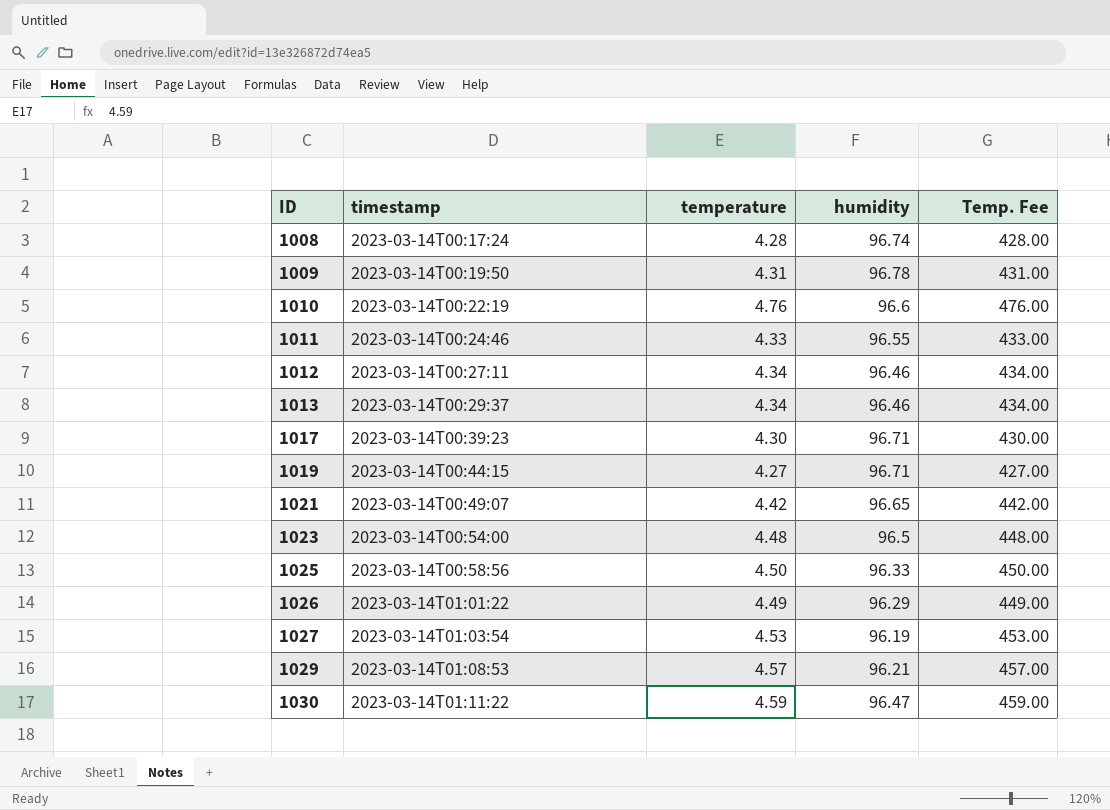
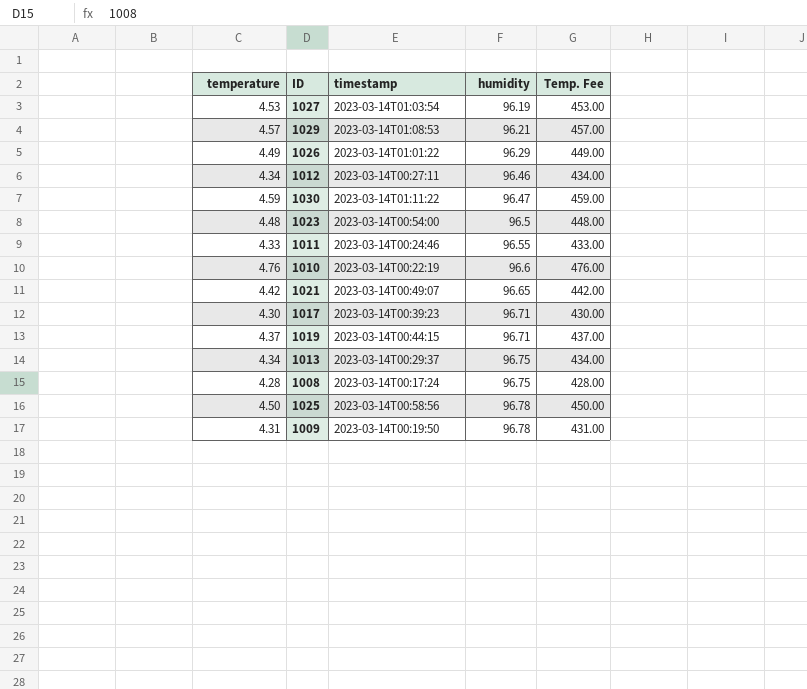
row order: ID ascending -> humidity ascending
column temperature | position: 3 -> 1
1019 | temperature: 4.27 -> 4.37
1019 | Temp. Fee: 427.00 -> 437.00
1013 | humidity: 96.46 -> 96.75
1008 | humidity: 96.74 -> 96.75
1025 | humidity: 96.33 -> 96.78

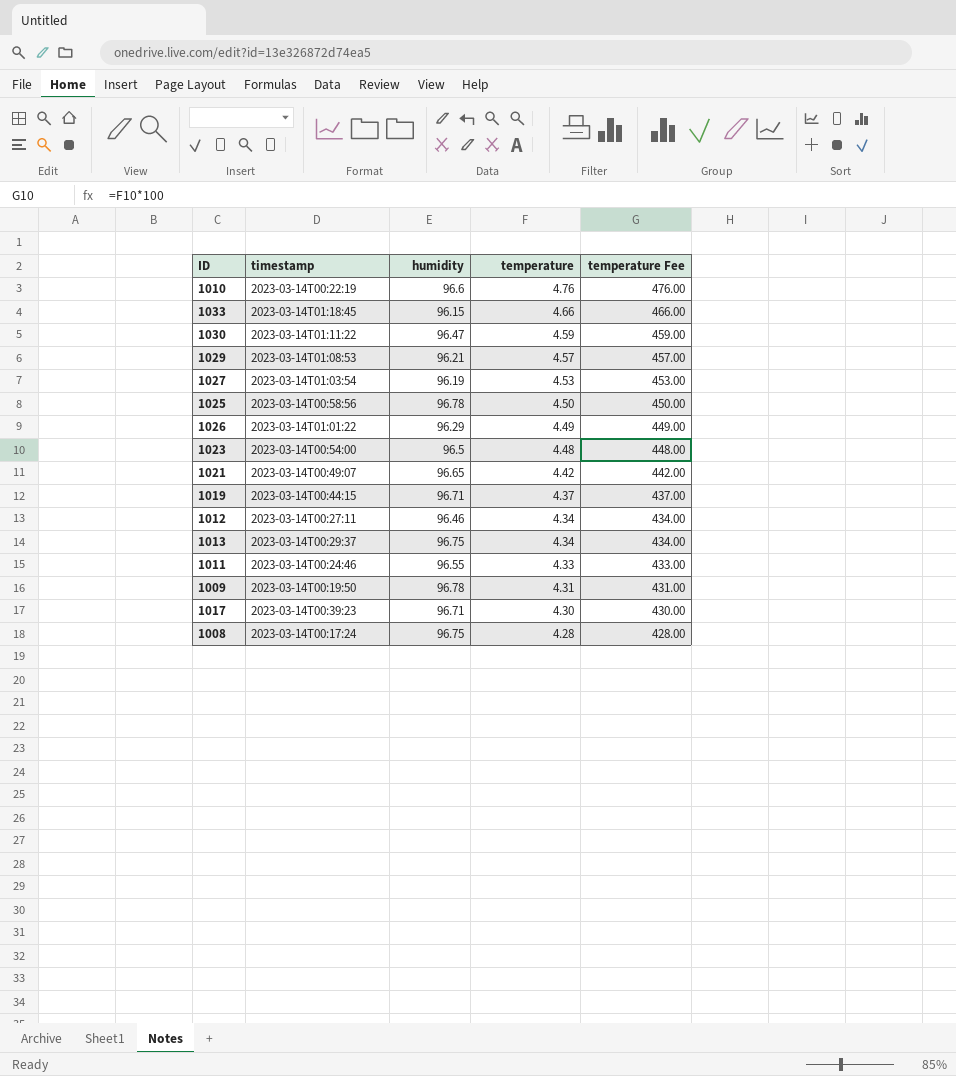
row order: humidity ascending -> temperature descending
column temperature | position: 1 -> 4
column name: Temp. Fee -> temperature Fee
row 1033: none -> 2023-03-14T01:18:45 | 96.15 | 4.66 | 466.00

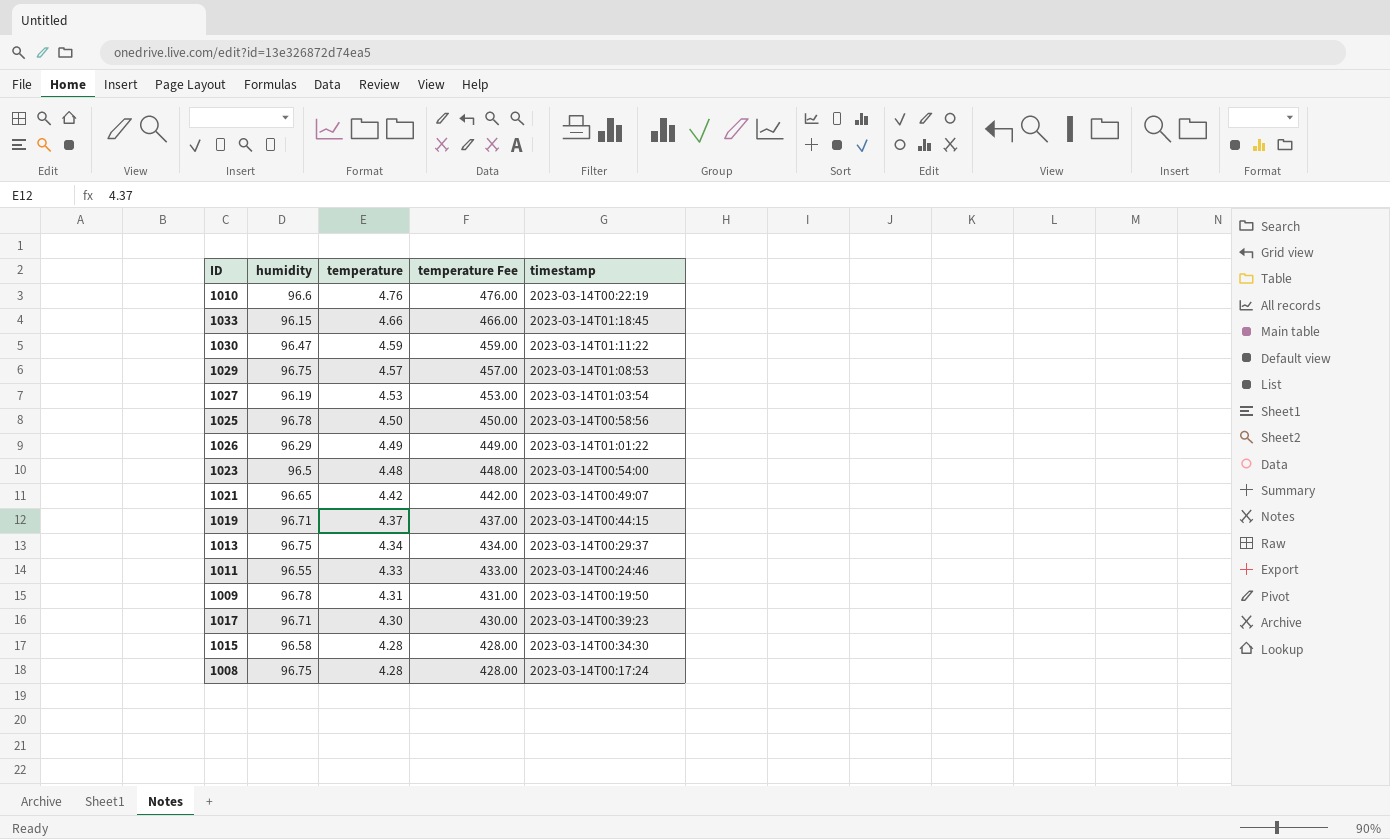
column timestamp | position: 2 -> 5
row 1012: 2023-03-14T00:27:11 | 96.46 | 4.34 | 434.00 -> none
1029 | humidity: 96.21 -> 96.75
row 1015: none -> 96.58 | 4.28 | 428.00 | 2023-03-14T00:34:30

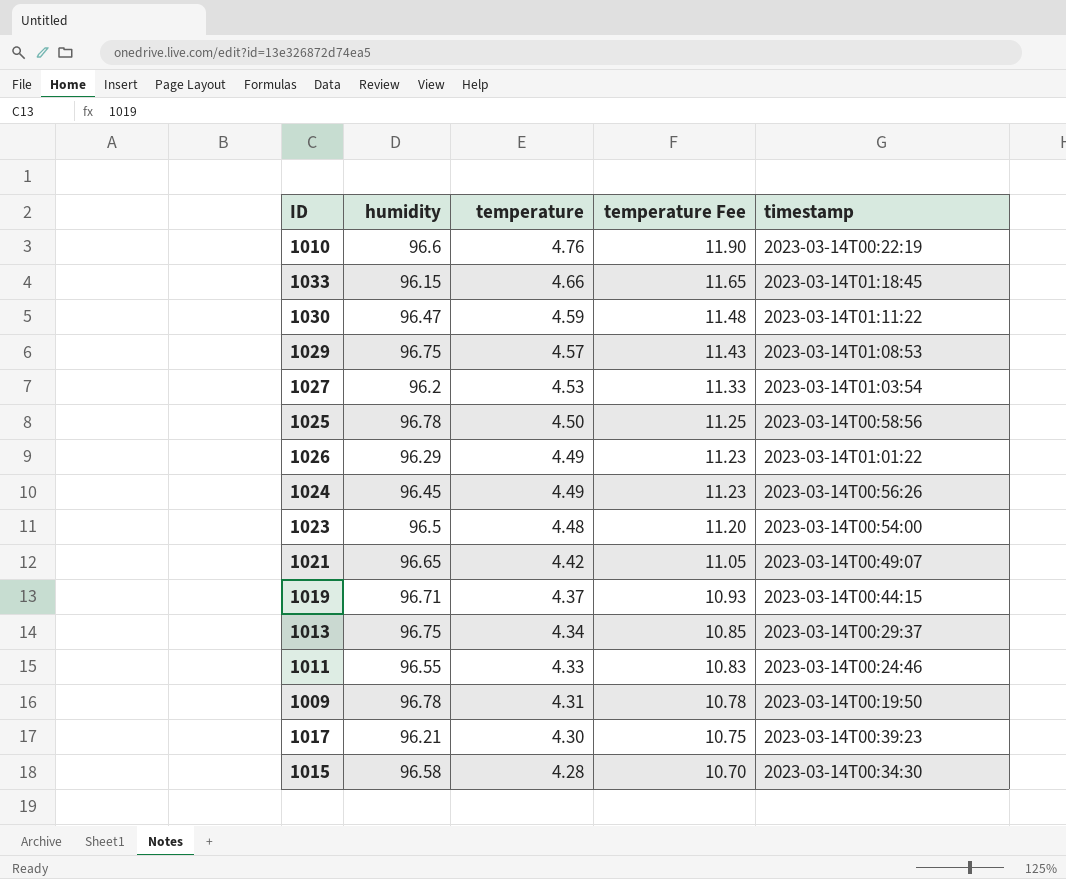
column temperature Fee | formula: [temperature] * 100 -> [temperature] * 2.5
row 1008: 96.75 | 4.28 | 428.00 | 2023-03-14T00:17:24 -> none
1027 | humidity: 96.19 -> 96.2
row 1024: none -> 96.45 | 4.49 | 11.23 | 2023-03-14T00:56:26
1017 | humidity: 96.71 -> 96.21

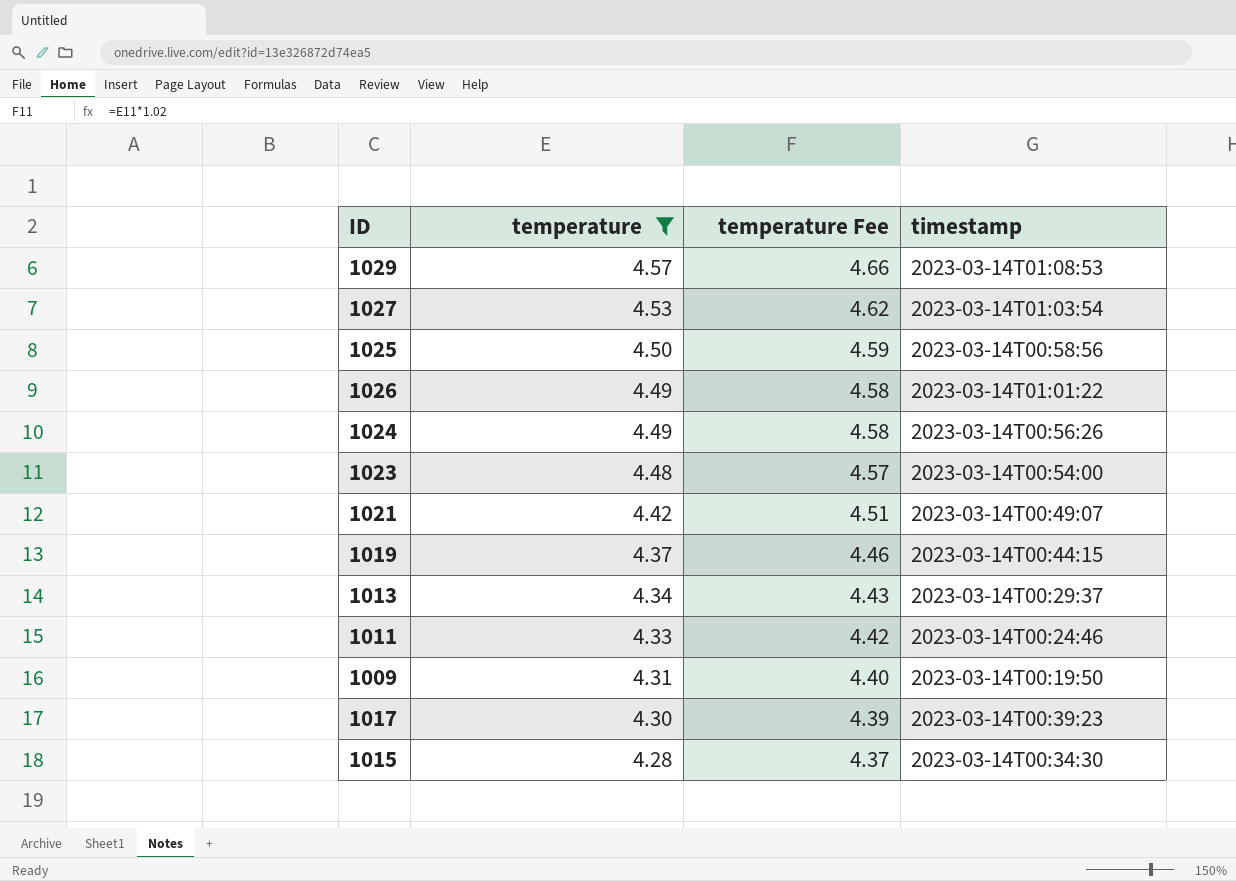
filter: none -> temperature <= 4.57
column humidity | position: 2 -> none
column temperature Fee | formula: [temperature] * 2.5 -> [temperature] * 1.02

